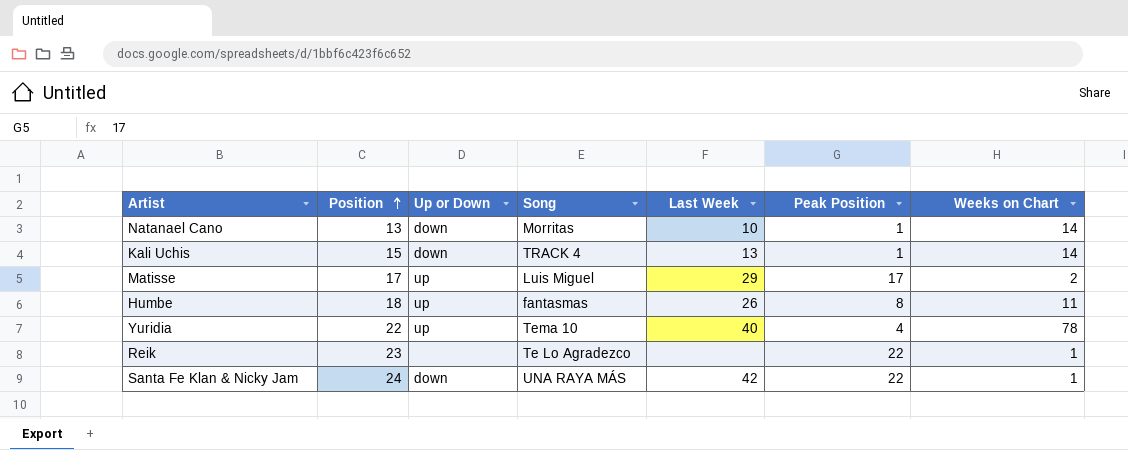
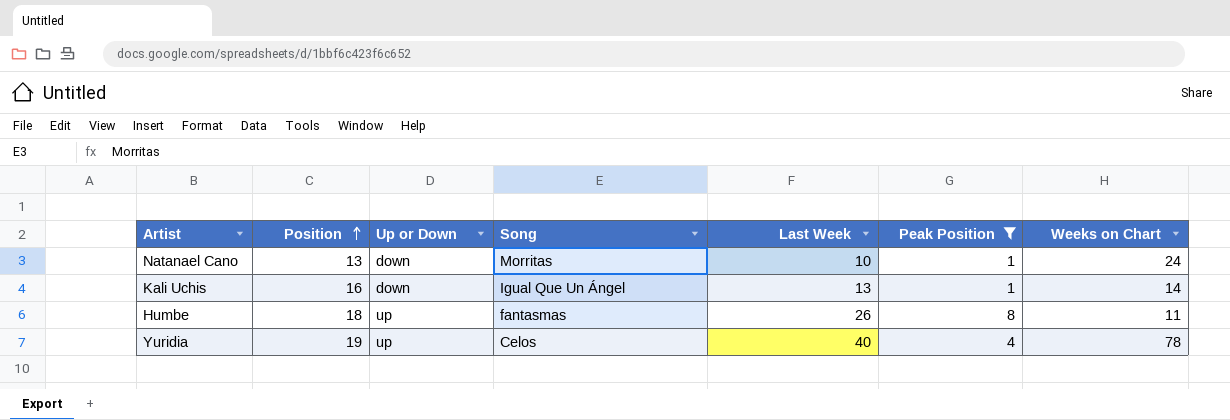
filter: none -> Peak Position <= 8
Natanael Cano | Weeks on Chart: 14 -> 24
Kali Uchis | Position: 15 -> 16
Kali Uchis | Song: TRACK 4 -> Igual Que Un Ángel
Yuridia | Position: 22 -> 19
Yuridia | Song: Tema 10 -> Celos

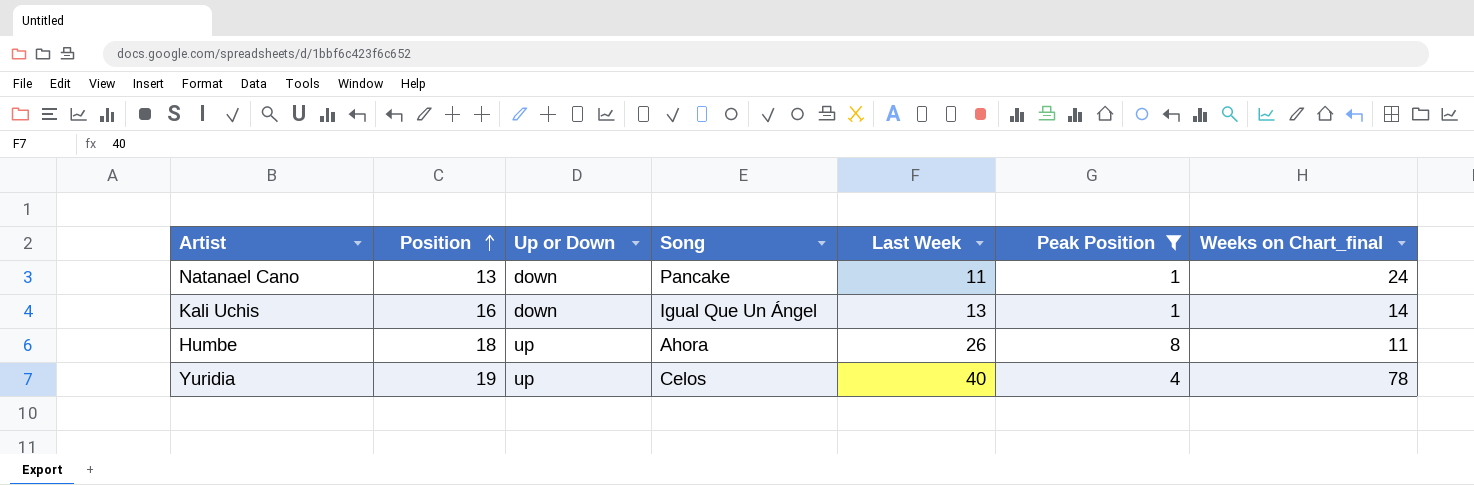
column name: Weeks on Chart -> Weeks on Chart_final
Natanael Cano | Song: Morritas -> Pancake
Natanael Cano | Last Week: 10 -> 11
Humbe | Song: fantasmas -> Ahora

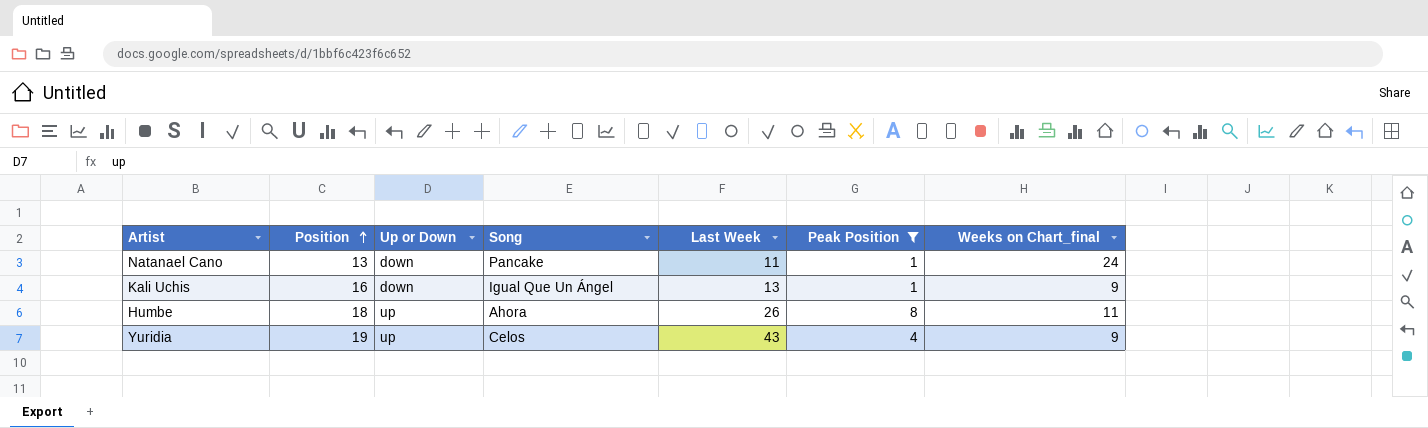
Kali Uchis | Weeks on Chart_final: 14 -> 9
Yuridia | Last Week: 40 -> 43
Yuridia | Weeks on Chart_final: 78 -> 9

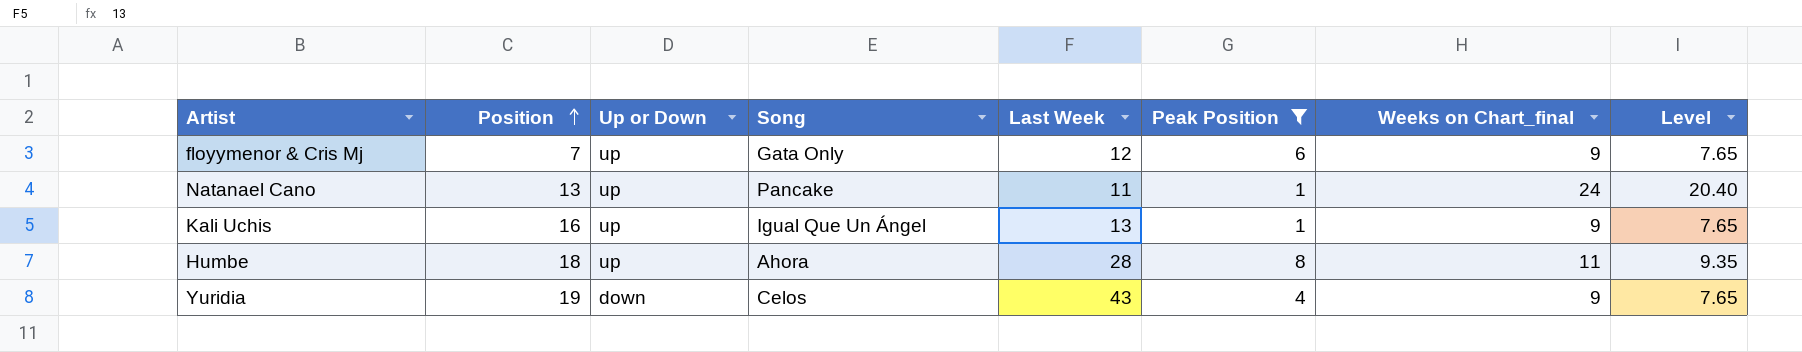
column Level | formula: none -> [Weeks on Chart_final] * 0.85
row floyymenor & Cris Mj: none -> 7 | up | Gata Only | 12 | 6 | 9 | 7.65
Natanael Cano | Up or Down: down -> up
Kali Uchis | Up or Down: down -> up
Humbe | Last Week: 26 -> 28
Yuridia | Up or Down: up -> down

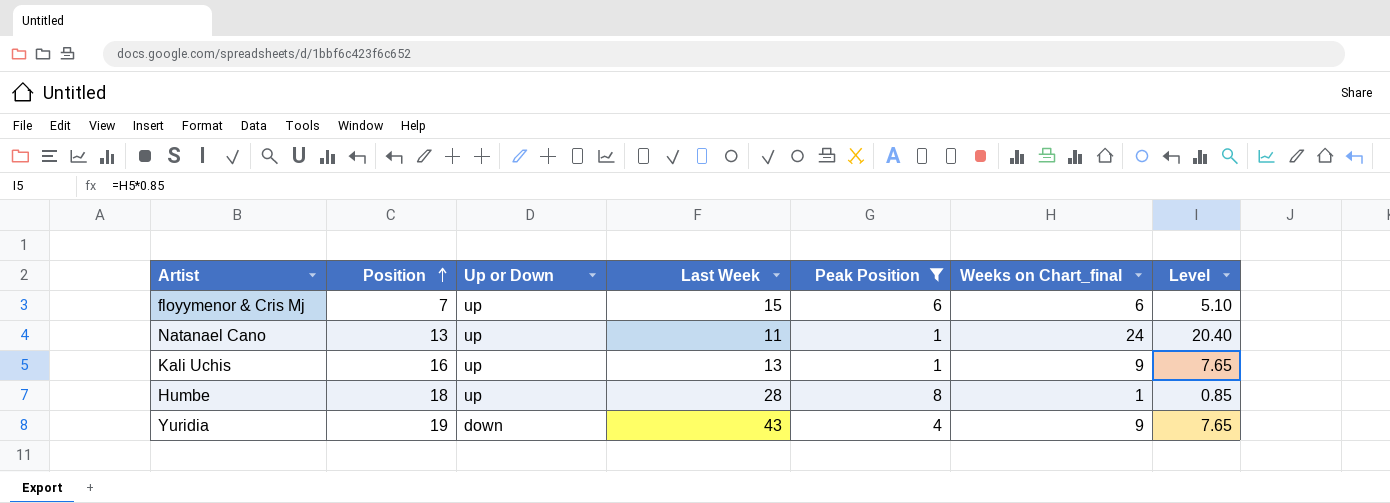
column Song | position: 4 -> none
floyymenor & Cris Mj | Last Week: 12 -> 15
floyymenor & Cris Mj | Weeks on Chart_final: 9 -> 6
floyymenor & Cris Mj | Level: 7.65 -> 5.10
Humbe | Weeks on Chart_final: 11 -> 1
Humbe | Level: 9.35 -> 0.85

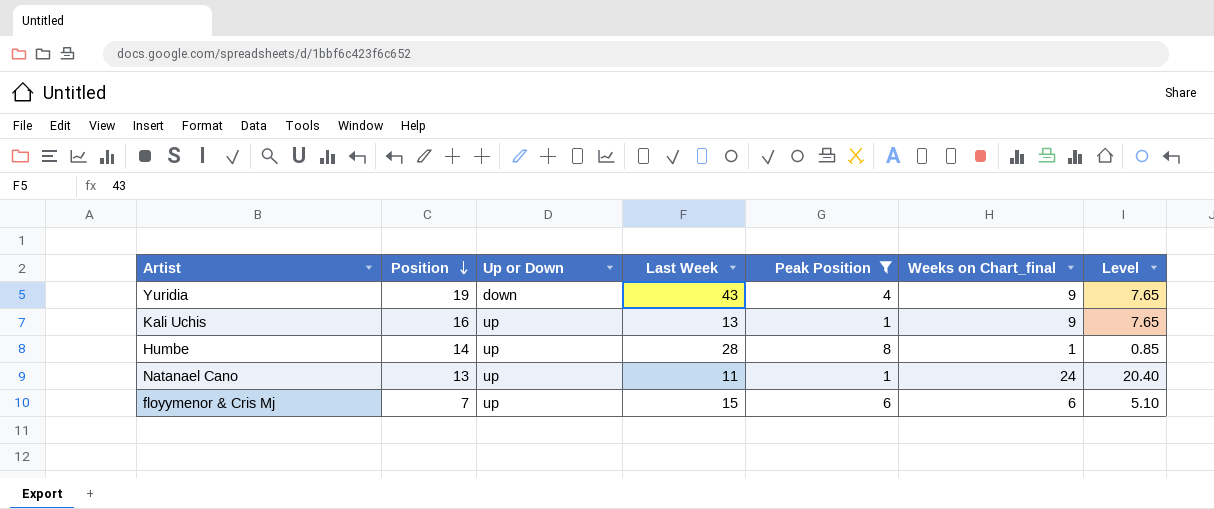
row order: Position ascending -> Position descending
Humbe | Position: 18 -> 14

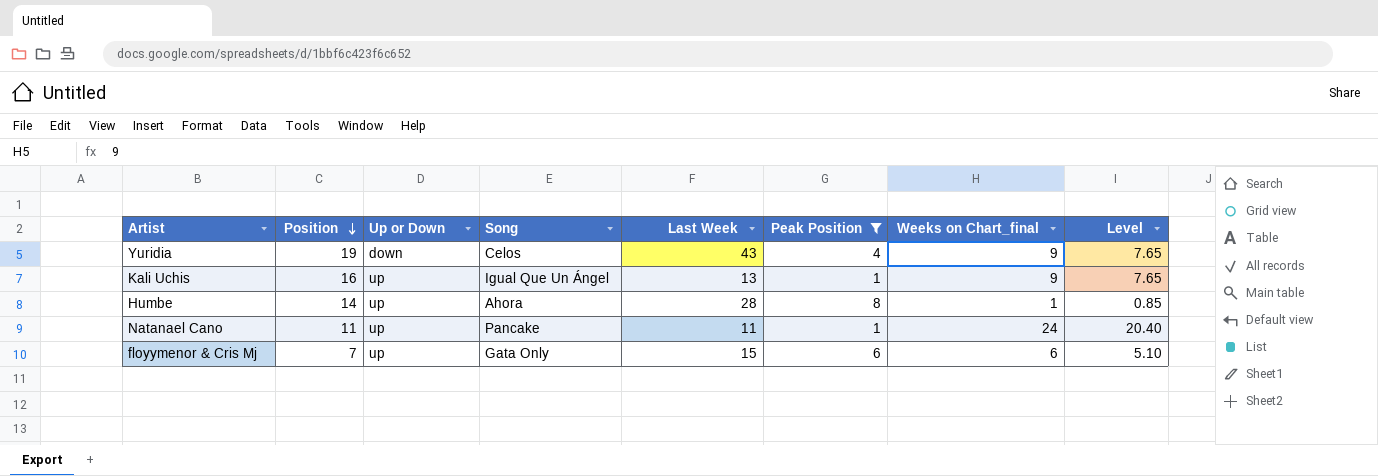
column Song | position: none -> 4
Natanael Cano | Position: 13 -> 11

